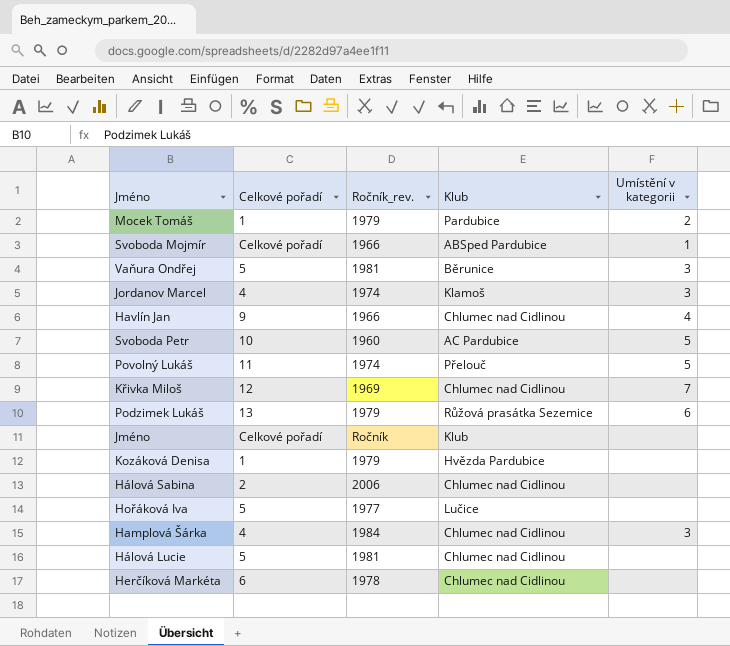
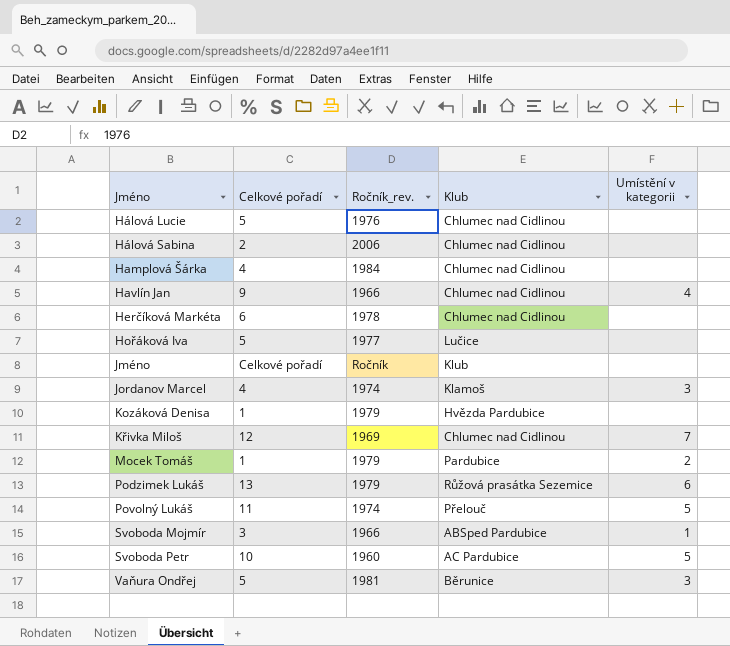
row order: none -> Jméno ascending
Hálová Lucie | Ročník_rev.: 1981 -> 1976
Hamplová Šárka | Umístění v kategorii: 3 -> none
Svoboda Mojmír | Celkové pořadí: Celkové pořadí -> 3

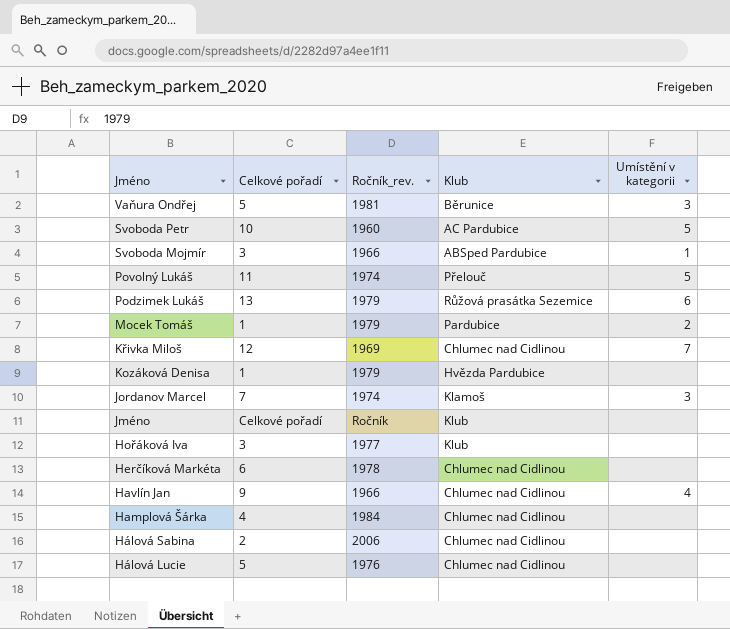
row order: Jméno ascending -> Jméno descending
Jordanov Marcel | Celkové pořadí: 4 -> 7
Hořáková Iva | Celkové pořadí: 5 -> 3
Hořáková Iva | Klub: Lučice -> Klub

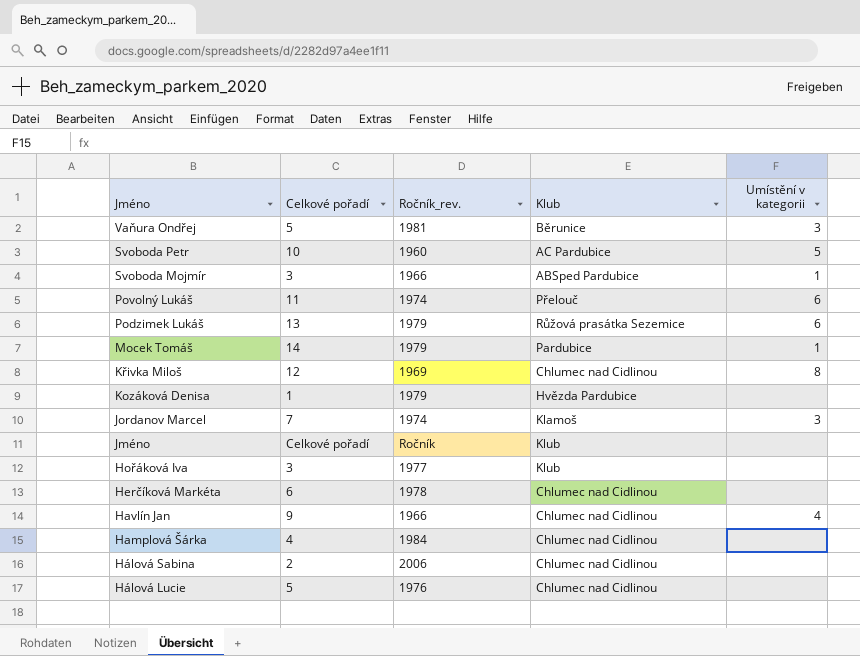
Povolný Lukáš | Umístění v kategorii: 5 -> 6
Mocek Tomáš | Celkové pořadí: 1 -> 14
Mocek Tomáš | Umístění v kategorii: 2 -> 1
Křivka Miloš | Umístění v kategorii: 7 -> 8

